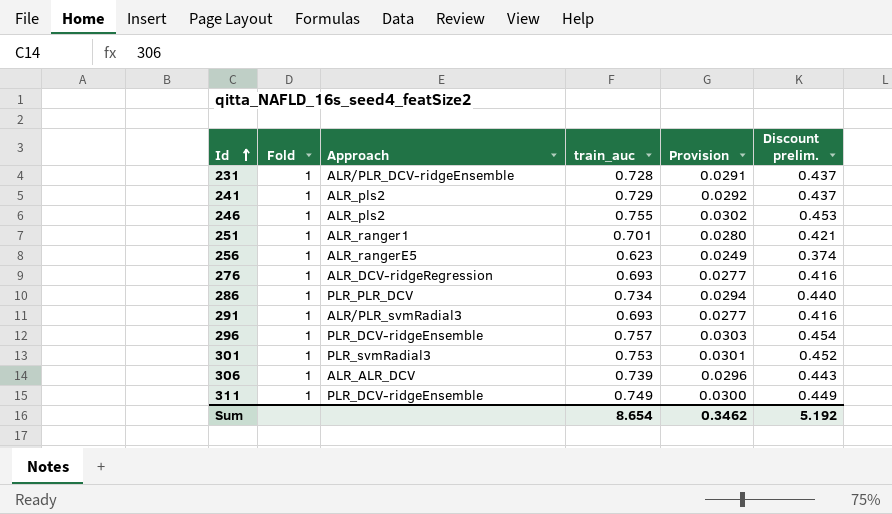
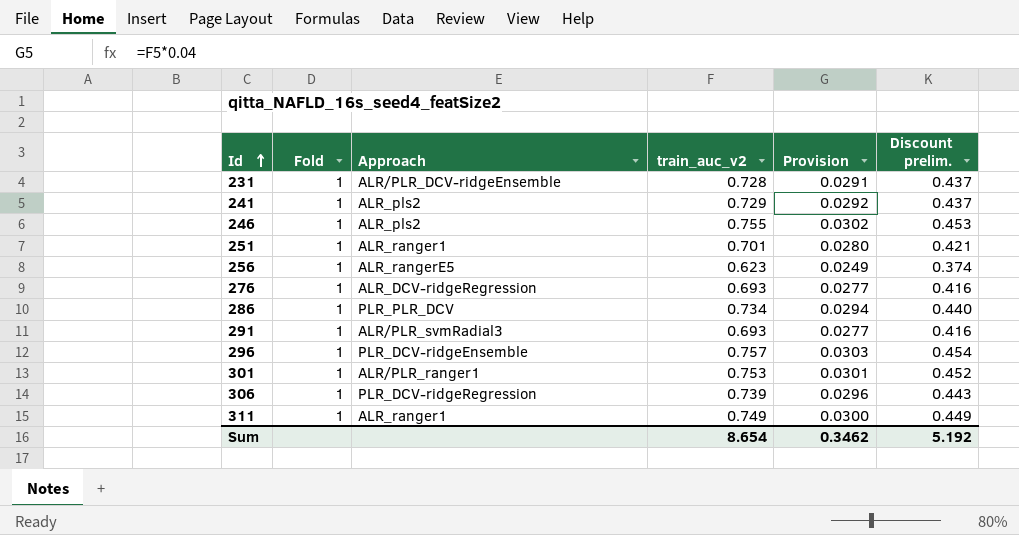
column name: train_auc -> train_auc_v2
301 | Approach: PLR_svmRadial3 -> ALR/PLR_ranger1
306 | Approach: ALR_ALR_DCV -> PLR_DCV-ridgeRegression
311 | Approach: PLR_DCV-ridgeEnsemble -> ALR_ranger1

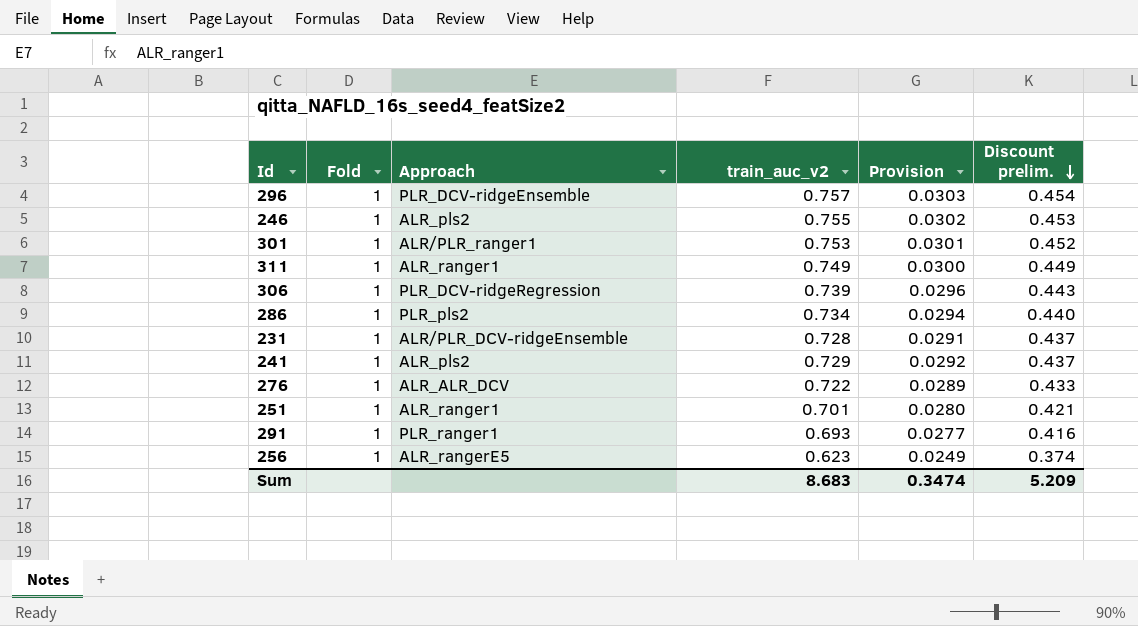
row order: Id ascending -> Discount prelim. descending
286 | Approach: PLR_PLR_DCV -> PLR_pls2
276 | Approach: ALR_DCV-ridgeRegression -> ALR_ALR_DCV
276 | train_auc_v2: 0.693 -> 0.722
276 | Provision: 0.0277 -> 0.0289
276 | Discount prelim.: 0.416 -> 0.433
291 | Approach: ALR/PLR_svmRadial3 -> PLR_ranger1
Sum | train_auc_v2: 8.654 -> 8.683
Sum | Provision: 0.3462 -> 0.3474
Sum | Discount prelim.: 5.192 -> 5.209

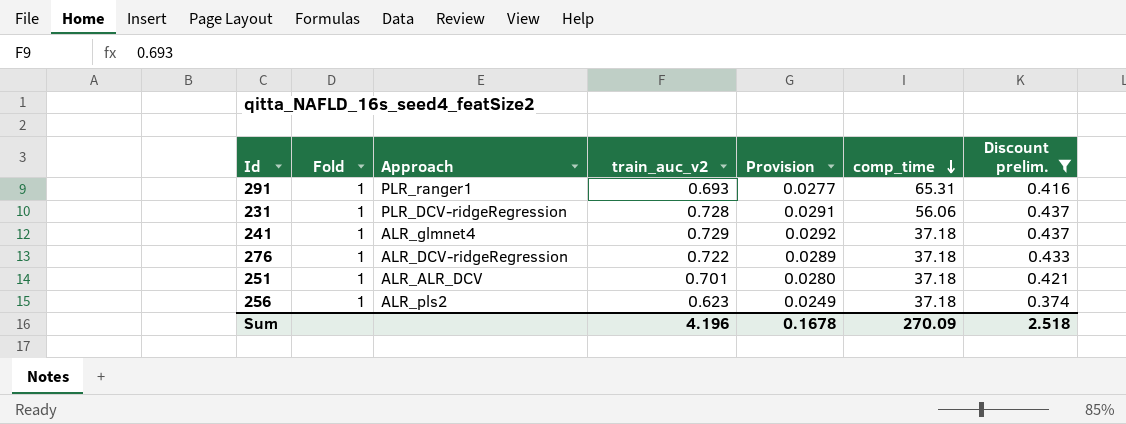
filter: none -> Discount prelim. <= 0.437
row order: Discount prelim. descending -> comp_time descending
column comp_time | position: none -> 6
231 | Approach: ALR/PLR_DCV-ridgeEnsemble -> PLR_DCV-ridgeRegression
241 | Approach: ALR_pls2 -> ALR_glmnet4
276 | Approach: ALR_ALR_DCV -> ALR_DCV-ridgeRegression
251 | Approach: ALR_ranger1 -> ALR_ALR_DCV
256 | Approach: ALR_rangerE5 -> ALR_pls2
Sum | train_auc_v2: 8.683 -> 4.196
Sum | Provision: 0.3474 -> 0.1678
Sum | Discount prelim.: 5.209 -> 2.518

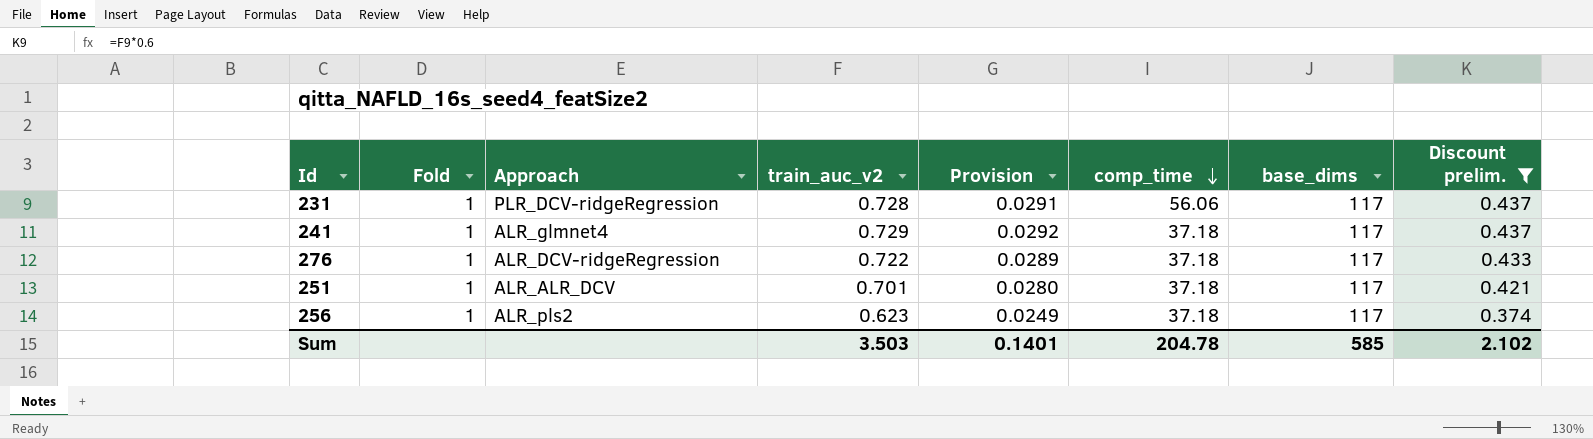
column base_dims | position: none -> 7
row 291: 1 | PLR_ranger1 | 0.693 | 0.0277 | 65.31 | 0.416 -> none
Sum | train_auc_v2: 4.196 -> 3.503
Sum | Provision: 0.1678 -> 0.1401
Sum | comp_time: 270.09 -> 204.78
Sum | Discount prelim.: 2.518 -> 2.102

